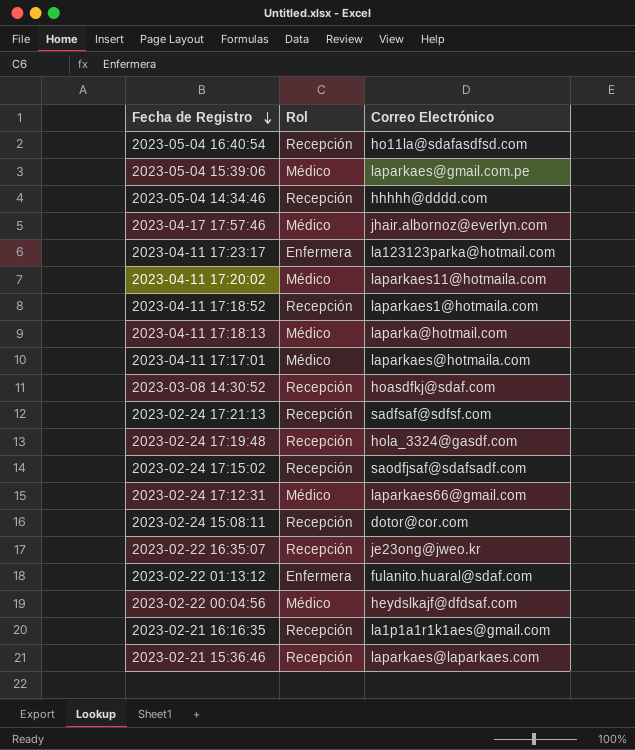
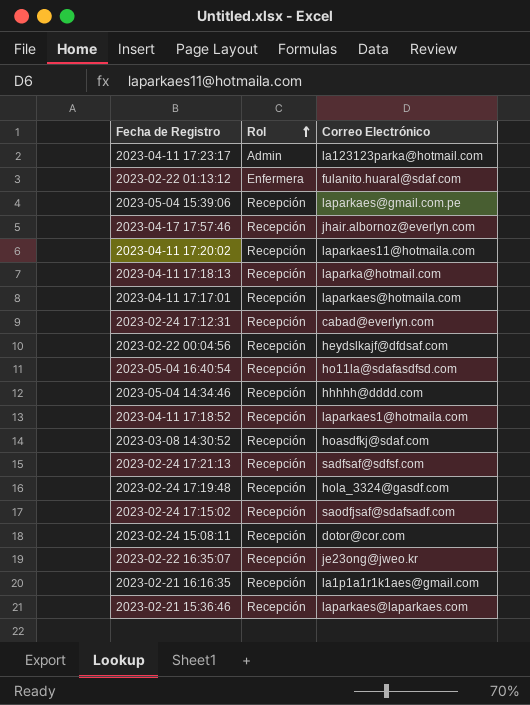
row order: Fecha de Registro descending -> Rol ascending
2023-04-11 17:23:17 | Rol: Enfermera -> Admin
2023-05-04 15:39:06 | Rol: Médico -> Recepción
2023-04-17 17:57:46 | Rol: Médico -> Recepción
2023-04-11 17:20:02 | Rol: Médico -> Recepción
2023-04-11 17:18:13 | Rol: Médico -> Recepción
2023-04-11 17:17:01 | Rol: Médico -> Recepción
2023-02-24 17:12:31 | Rol: Médico -> Recepción
2023-02-24 17:12:31 | Correo Electrónico: laparkaes66@gmail.com -> cabad@everlyn.com
2023-02-22 00:04:56 | Rol: Médico -> Recepción

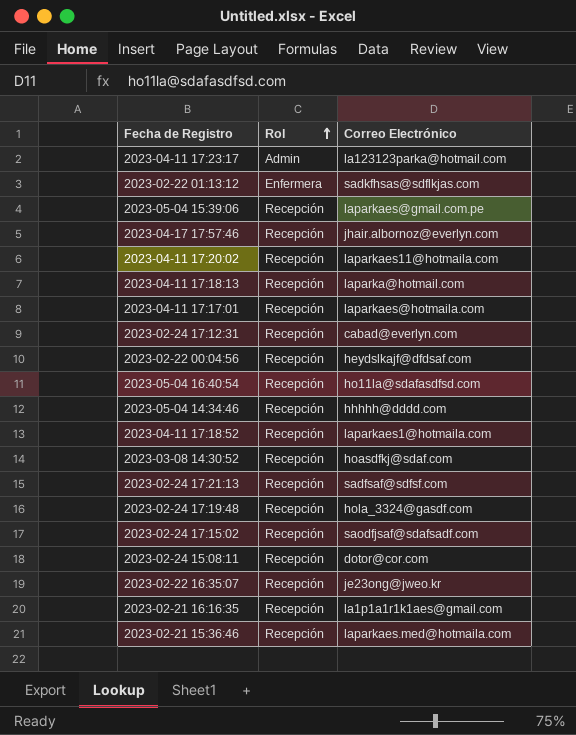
2023-02-22 01:13:12 | Correo Electrónico: fulanito.huaral@sdaf.com -> sadkfhsas@sdflkjas.com
2023-02-21 15:36:46 | Correo Electrónico: laparkaes@laparkaes.com -> laparkaes.med@hotmaila.com

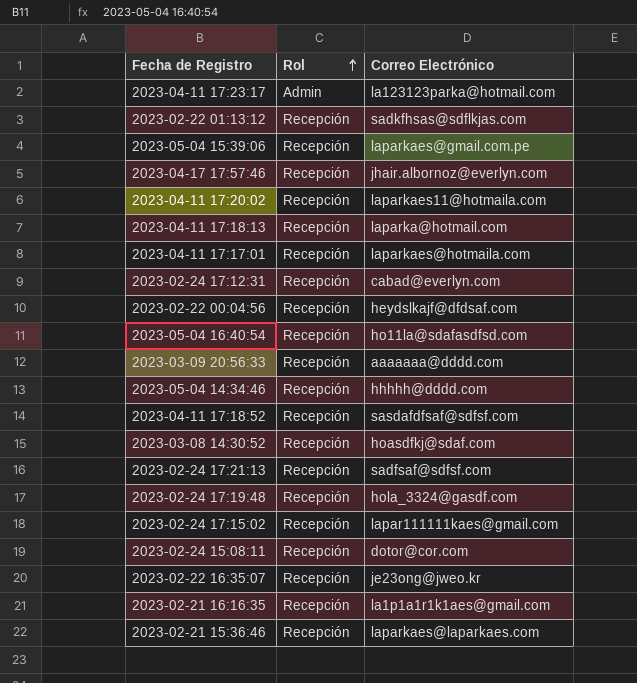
2023-02-22 01:13:12 | Rol: Enfermera -> Recepción
row 2023-03-09 20:56:33: none -> Recepción | aaaaaaa@dddd.com
2023-04-11 17:18:52 | Correo Electrónico: laparkaes1@hotmaila.com -> sasdafdfsaf@sdfsf.com
2023-02-24 17:15:02 | Correo Electrónico: saodfjsaf@sdafsadf.com -> lapar111111kaes@gmail.com
2023-02-21 15:36:46 | Correo Electrónico: laparkaes.med@hotmaila.com -> laparkaes@laparkaes.com

